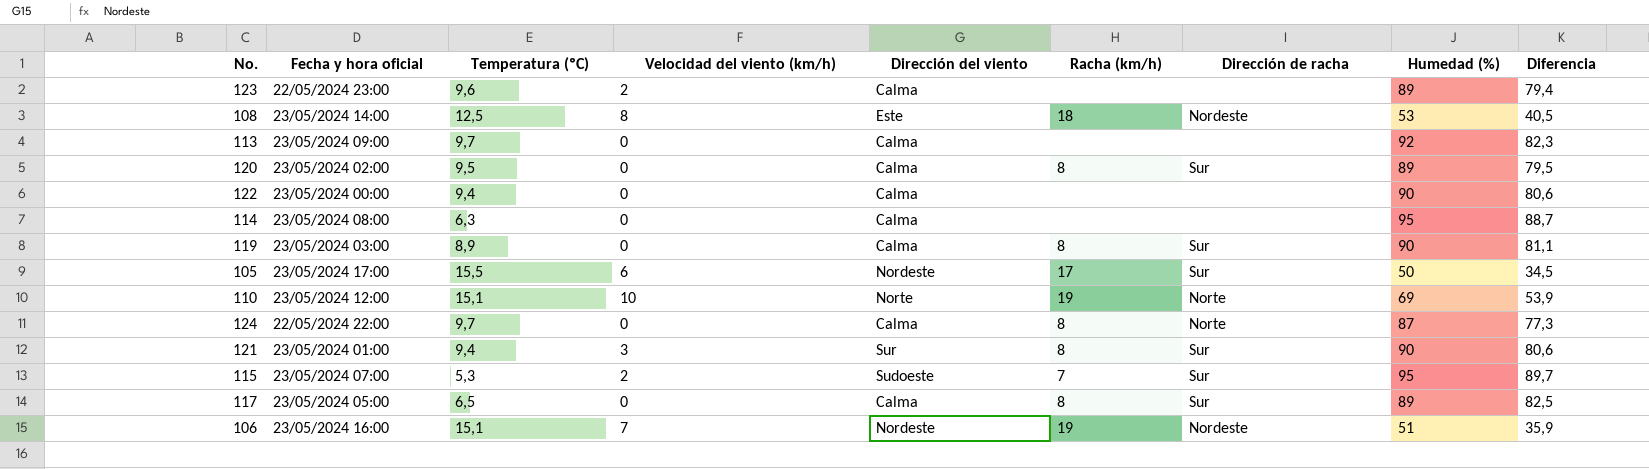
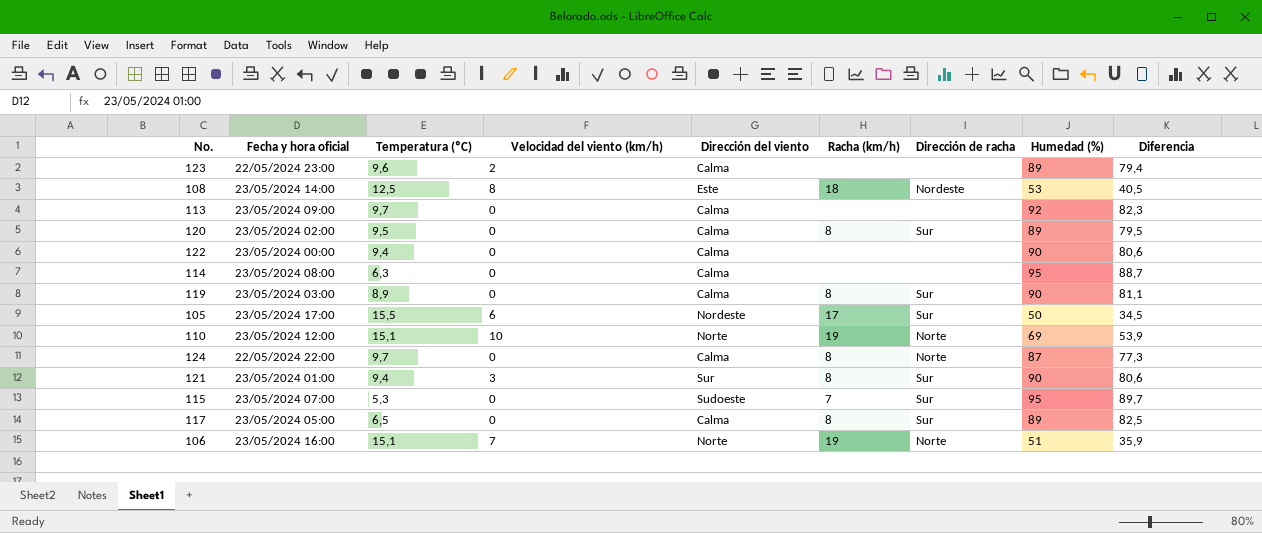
115 | Velocidad del viento (km/h): 2 -> 0
106 | Dirección del viento: Nordeste -> Norte
106 | Dirección de racha: Nordeste -> Norte

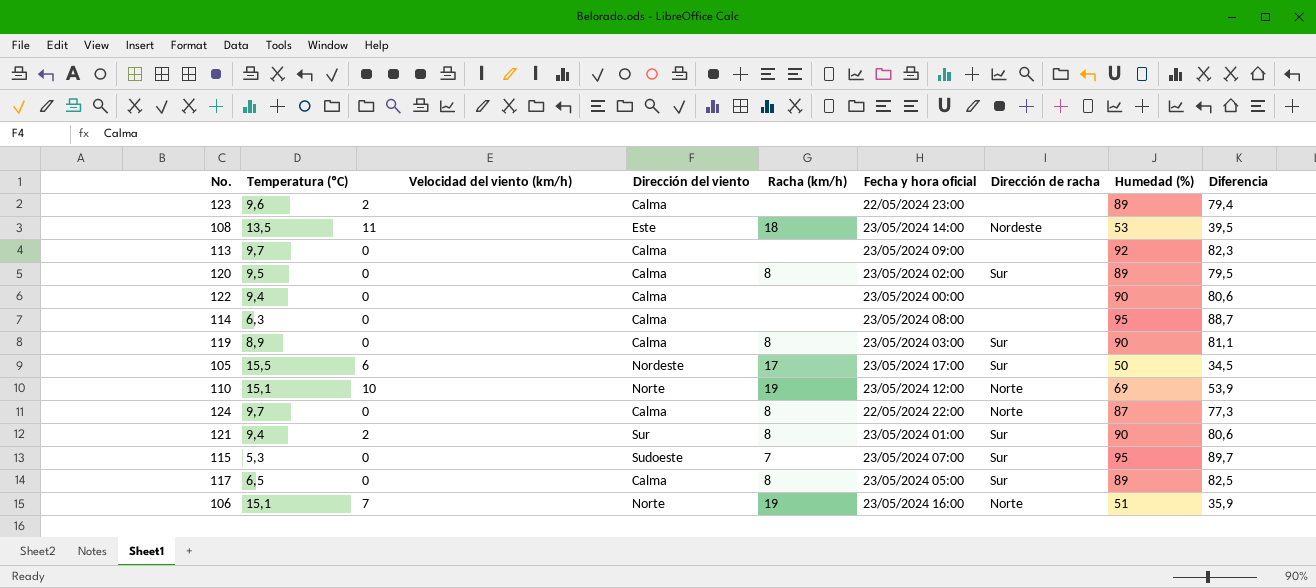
column Fecha y hora oficial | position: 2 -> 6
108 | Temperatura (ºC): 12,5 -> 13,5
108 | Velocidad del viento (km/h): 8 -> 11
108 | Diferencia: 40,5 -> 39,5
121 | Velocidad del viento (km/h): 3 -> 2

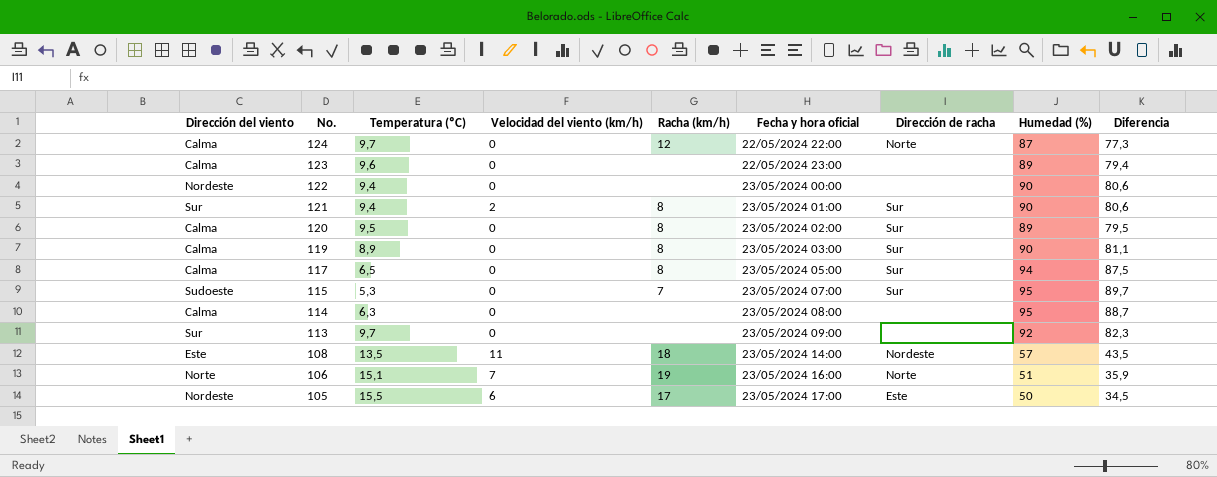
row order: none -> No. descending
column Dirección del viento | position: 4 -> 1
row 110: 15,1 | 10 | Norte | 19 | 23/05/2024 12:00 | Norte | 69 | 53,9 -> none
124 | Racha (km/h): 8 -> 12
123 | Velocidad del viento (km/h): 2 -> 0
122 | Dirección del viento: Calma -> Nordeste
117 | Humedad (%): 89 -> 94
117 | Diferencia: 82,5 -> 87,5
113 | Dirección del viento: Calma -> Sur
108 | Humedad (%): 53 -> 57
108 | Diferencia: 39,5 -> 43,5
105 | Dirección de racha: Sur -> Este

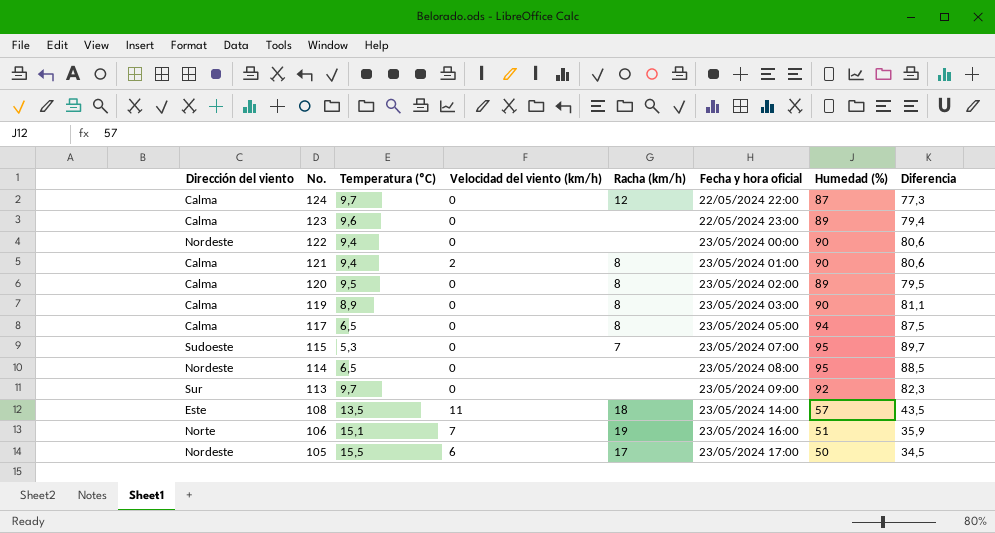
column Dirección de racha | position: 7 -> none
121 | Dirección del viento: Sur -> Calma
114 | Dirección del viento: Calma -> Nordeste
114 | Temperatura (ºC): 6,3 -> 6,5
114 | Diferencia: 88,7 -> 88,5

